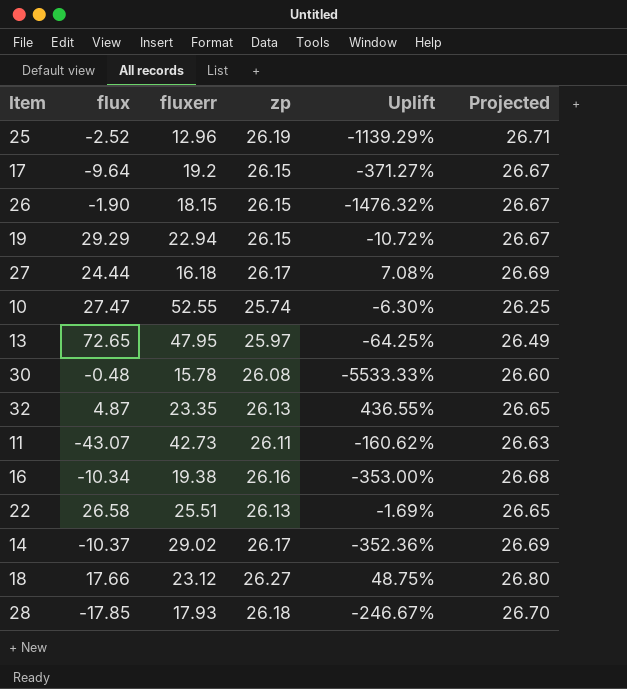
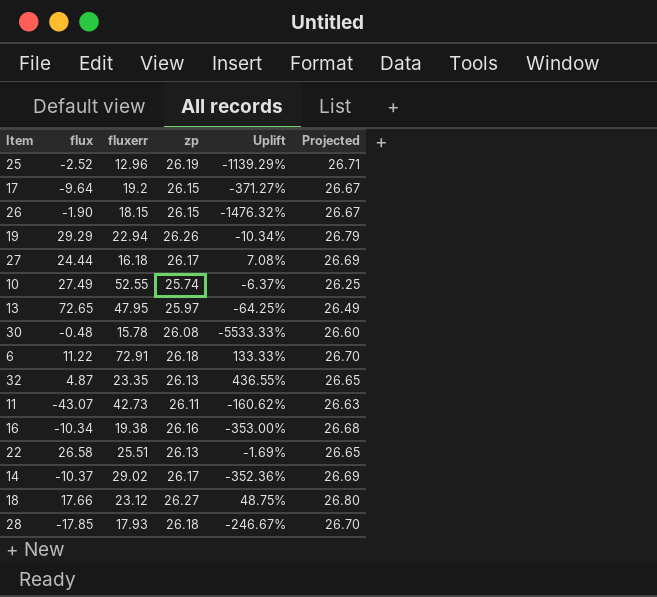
19 | zp: 26.15 -> 26.26
19 | Uplift: -10.72% -> -10.34%
19 | Projected: 26.67 -> 26.79
10 | flux: 27.47 -> 27.49
10 | Uplift: -6.30% -> -6.37%
row 6: none -> 11.22 | 72.91 | 26.18 | 133.33% | 26.70

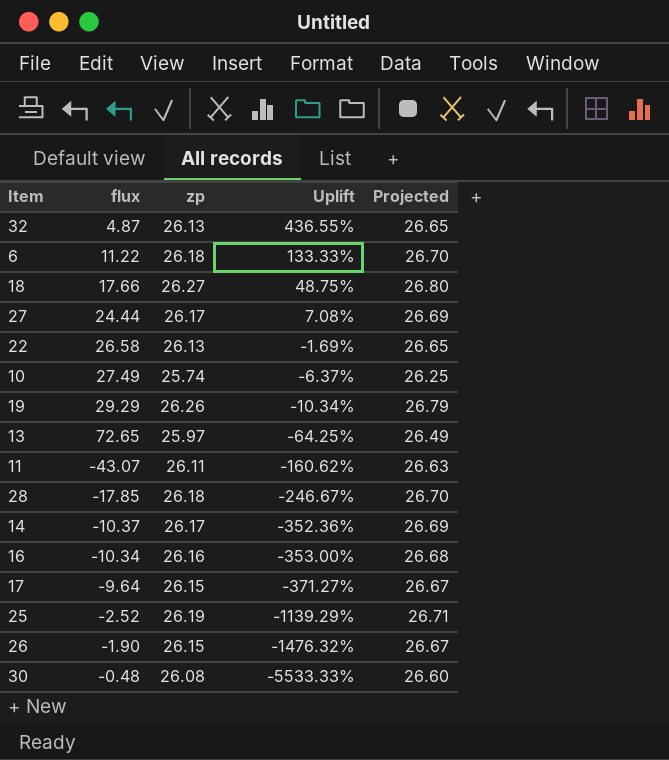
row order: none -> Uplift descending
column fluxerr | position: 3 -> none

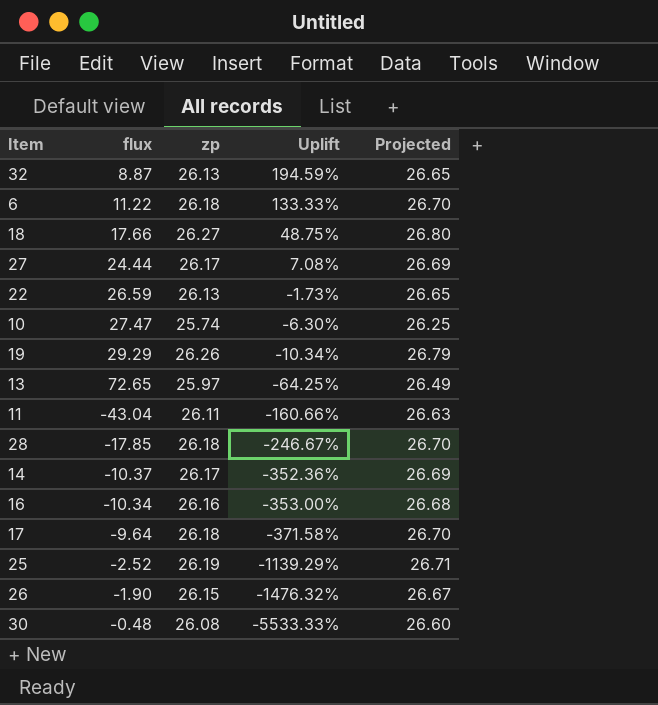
32 | flux: 4.87 -> 8.87
32 | Uplift: 436.55% -> 194.59%
22 | flux: 26.58 -> 26.59
22 | Uplift: -1.69% -> -1.73%
10 | flux: 27.49 -> 27.47
10 | Uplift: -6.37% -> -6.30%
11 | flux: -43.07 -> -43.04
11 | Uplift: -160.62% -> -160.66%
17 | zp: 26.15 -> 26.18
17 | Uplift: -371.27% -> -371.58%
17 | Projected: 26.67 -> 26.70

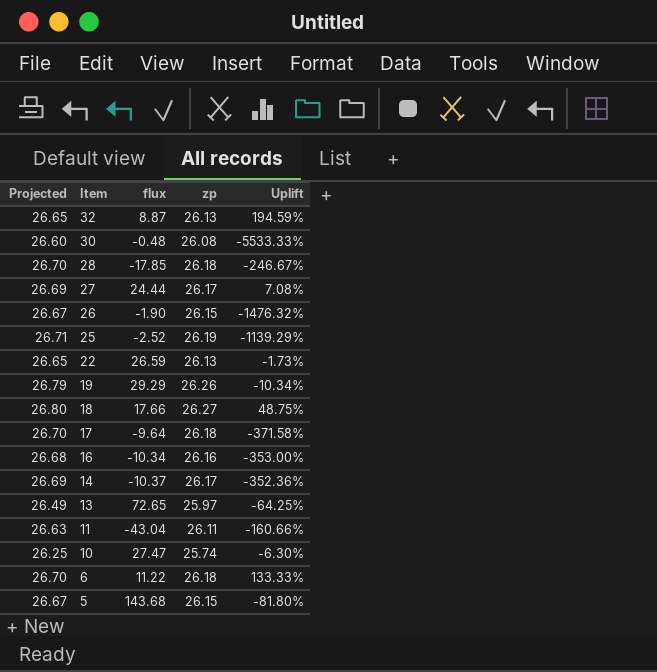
row order: Uplift descending -> Item descending
column Projected | position: 5 -> 1
row 5: none -> 26.67 | 143.68 | 26.15 | -81.80%

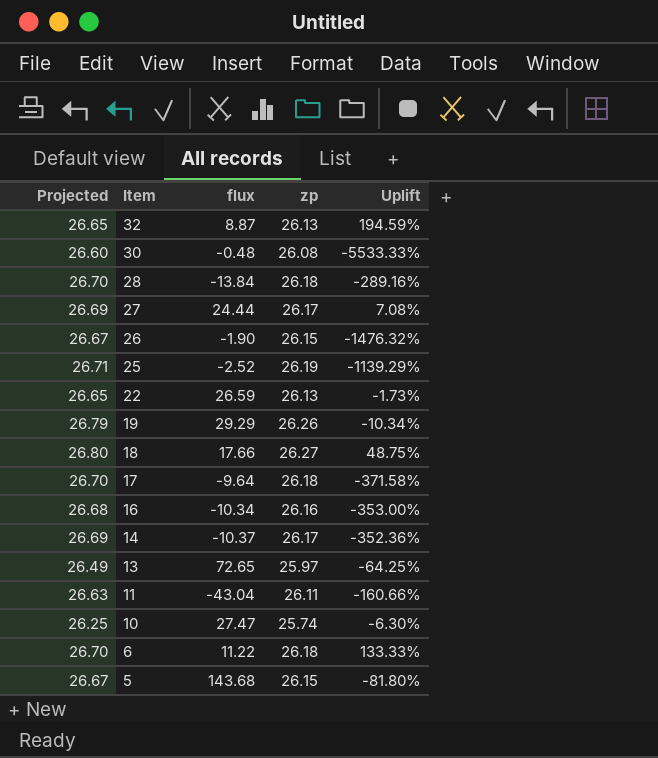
28 | flux: -17.85 -> -13.84
28 | Uplift: -246.67% -> -289.16%

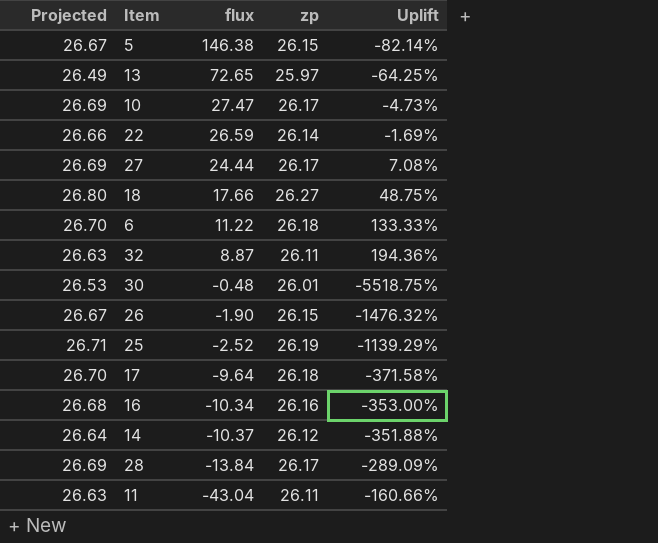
row order: Item descending -> flux descending
row 19: 26.79 | 29.29 | 26.26 | -10.34% -> none
5 | flux: 143.68 -> 146.38
5 | Uplift: -81.80% -> -82.14%
10 | Projected: 26.25 -> 26.69
10 | zp: 25.74 -> 26.17
10 | Uplift: -6.30% -> -4.73%
22 | Projected: 26.65 -> 26.66
22 | zp: 26.13 -> 26.14
22 | Uplift: -1.73% -> -1.69%
32 | Projected: 26.65 -> 26.63
32 | zp: 26.13 -> 26.11
32 | Uplift: 194.59% -> 194.36%
30 | Projected: 26.60 -> 26.53
30 | zp: 26.08 -> 26.01
30 | Uplift: -5533.33% -> -5518.75%
14 | Projected: 26.69 -> 26.64
14 | zp: 26.17 -> 26.12
14 | Uplift: -352.36% -> -351.88%
28 | Projected: 26.70 -> 26.69
28 | zp: 26.18 -> 26.17
28 | Uplift: -289.16% -> -289.09%

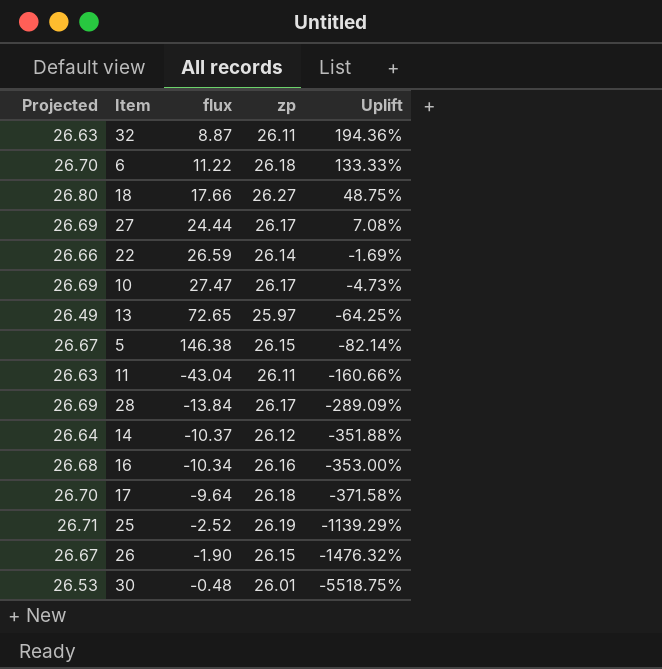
row order: flux descending -> Uplift descending

